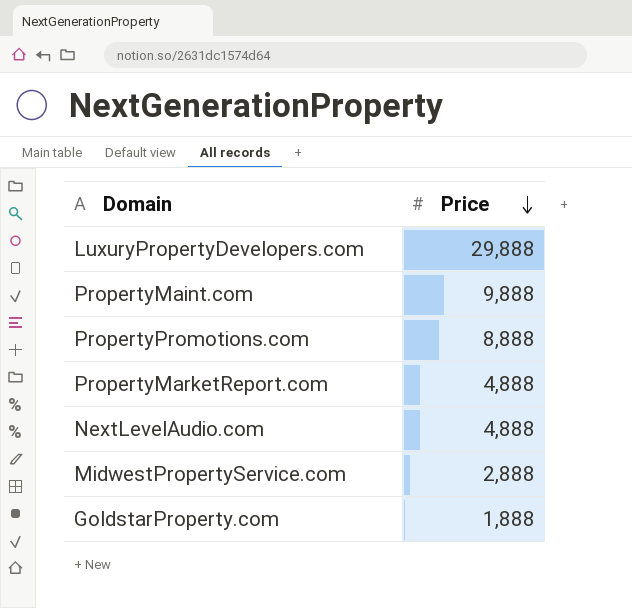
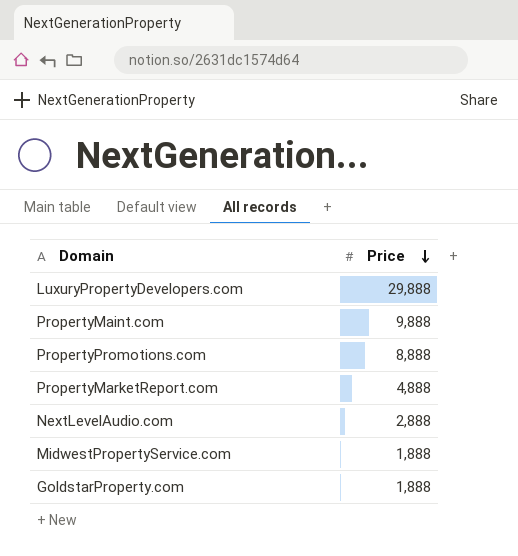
NextLevelAudio.com | Price: 4,888 -> 2,888
MidwestPropertyService.com | Price: 2,888 -> 1,888

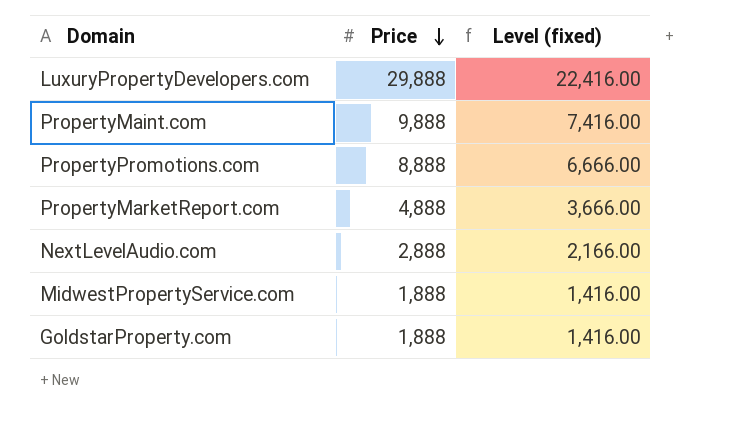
column Level (fixed) | formula: none -> [Price] * 0.75

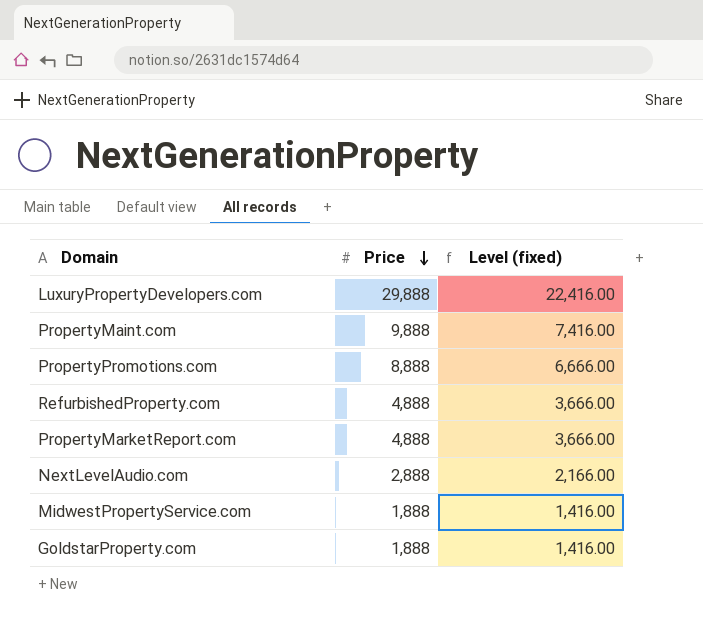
row RefurbishedProperty.com: none -> 4,888 | 3,666.00

